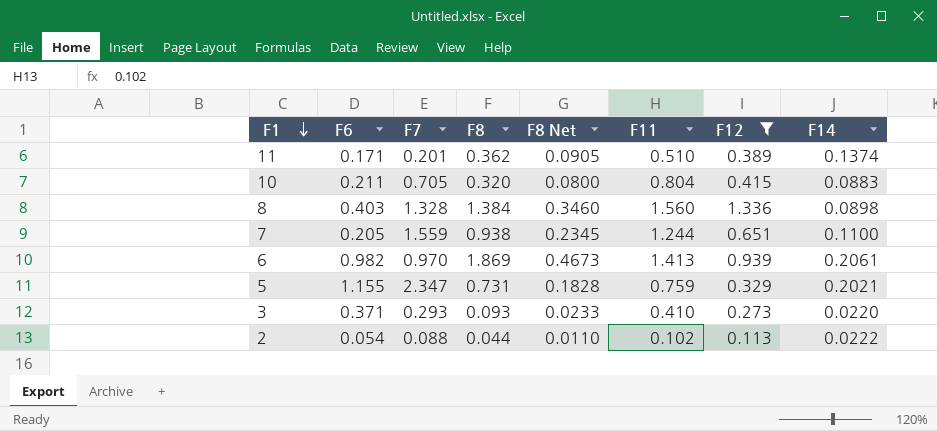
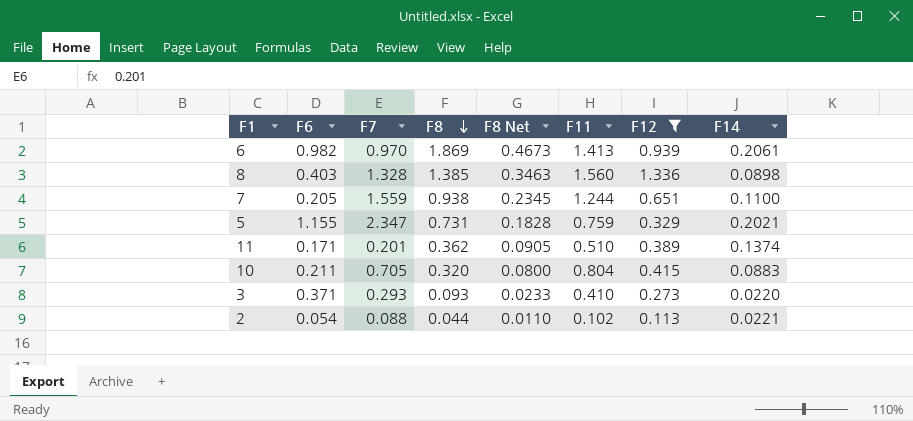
row order: F1 descending -> F8 descending
8 | F8: 1.384 -> 1.385
8 | F8 Net: 0.3460 -> 0.3463
2 | F14: 0.0222 -> 0.0221

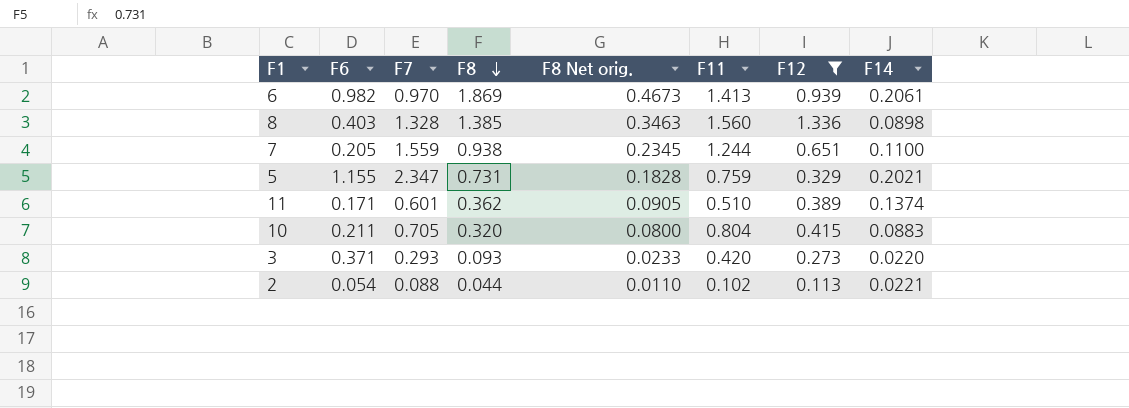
column name: F8 Net -> F8 Net orig.
11 | F7: 0.201 -> 0.601
3 | F11: 0.410 -> 0.420

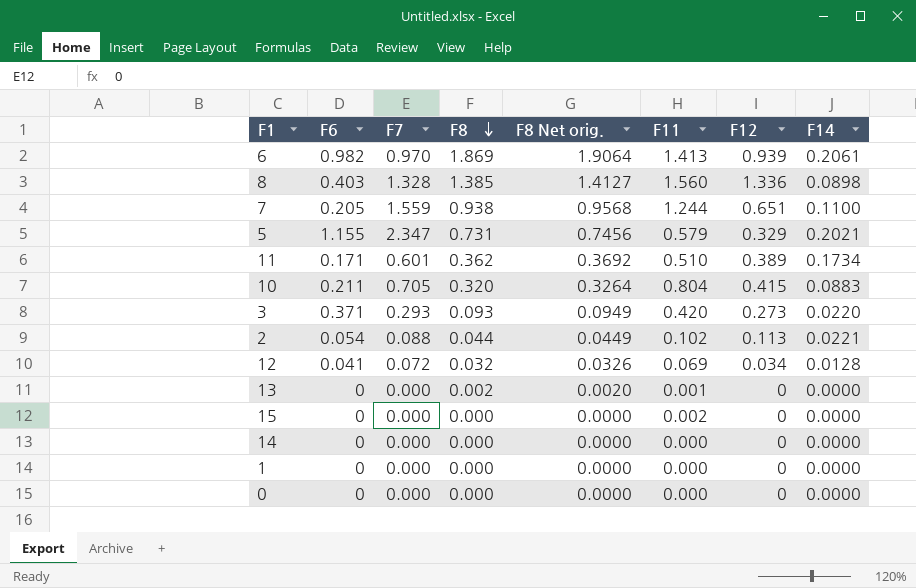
filter: F12 >= 0.113 -> none
column F8 Net orig. | formula: [F8] * 0.25 -> [F8] * 1.02
5 | F11: 0.759 -> 0.579
11 | F14: 0.1374 -> 0.1734

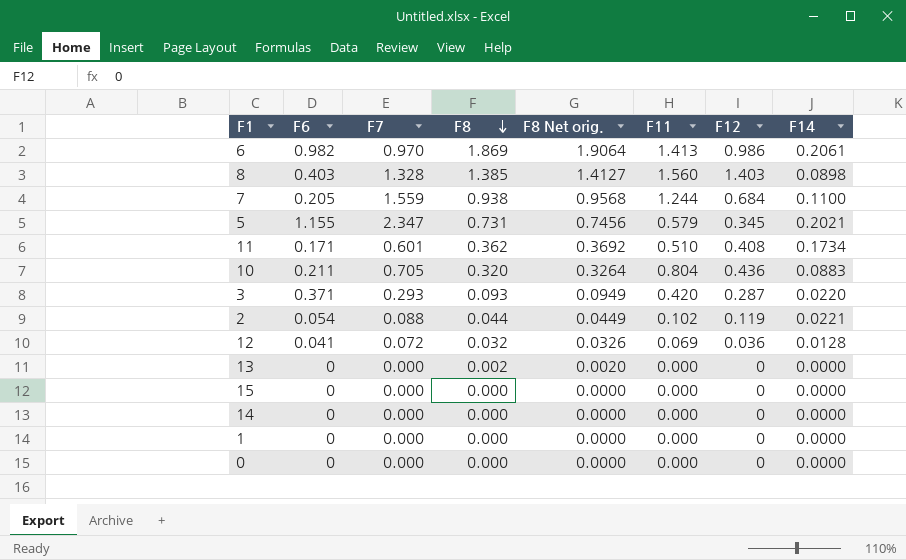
6 | F12: 0.939 -> 0.986
8 | F12: 1.336 -> 1.403
7 | F12: 0.651 -> 0.684
5 | F12: 0.329 -> 0.345
11 | F12: 0.389 -> 0.408
10 | F12: 0.415 -> 0.436
3 | F12: 0.273 -> 0.287
2 | F12: 0.113 -> 0.119
12 | F12: 0.034 -> 0.036
13 | F11: 0.001 -> 0.000
15 | F11: 0.002 -> 0.000

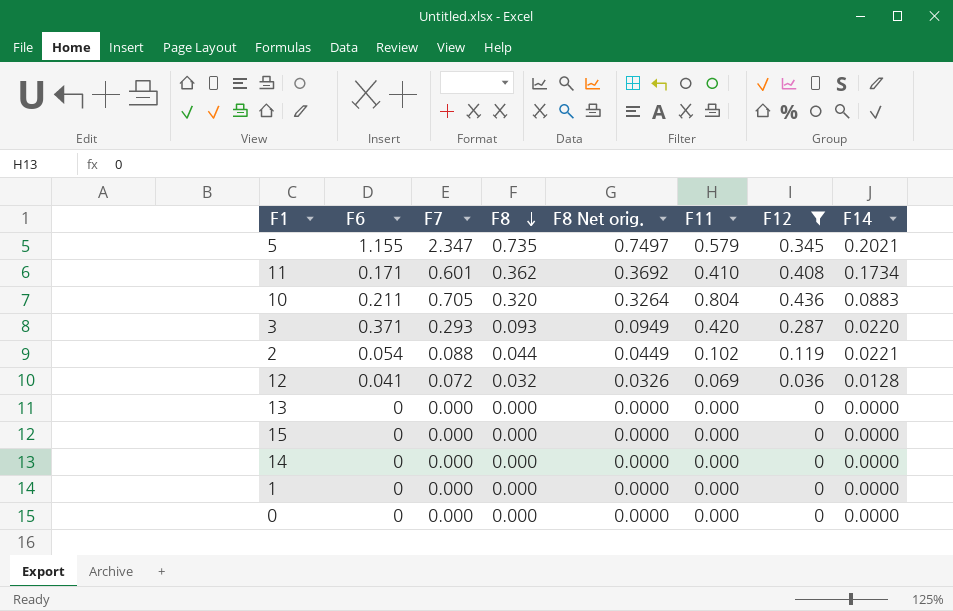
filter: none -> F12 <= 0.436
5 | F8: 0.731 -> 0.735
5 | F8 Net orig.: 0.7456 -> 0.7497
11 | F11: 0.510 -> 0.410
13 | F8: 0.002 -> 0.000
13 | F8 Net orig.: 0.0020 -> 0.0000

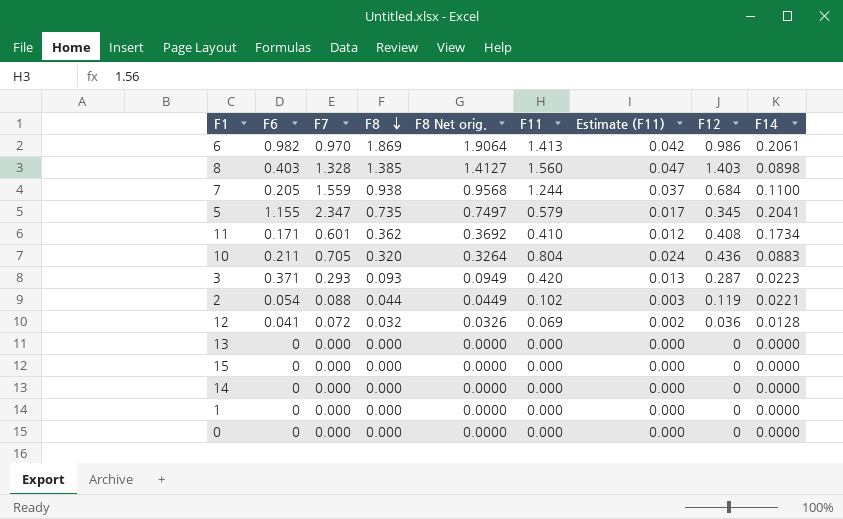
filter: F12 <= 0.436 -> none
column Estimate (F11) | formula: none -> [F11] * 0.03
5 | F14: 0.2021 -> 0.2041
3 | F14: 0.0220 -> 0.0223

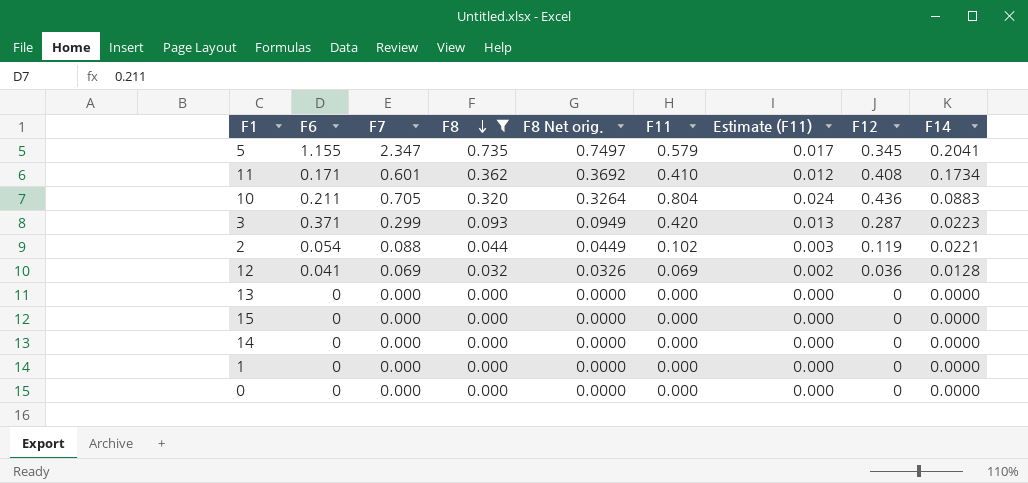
filter: none -> F8 <= 0.735
3 | F7: 0.293 -> 0.299
12 | F7: 0.072 -> 0.069

